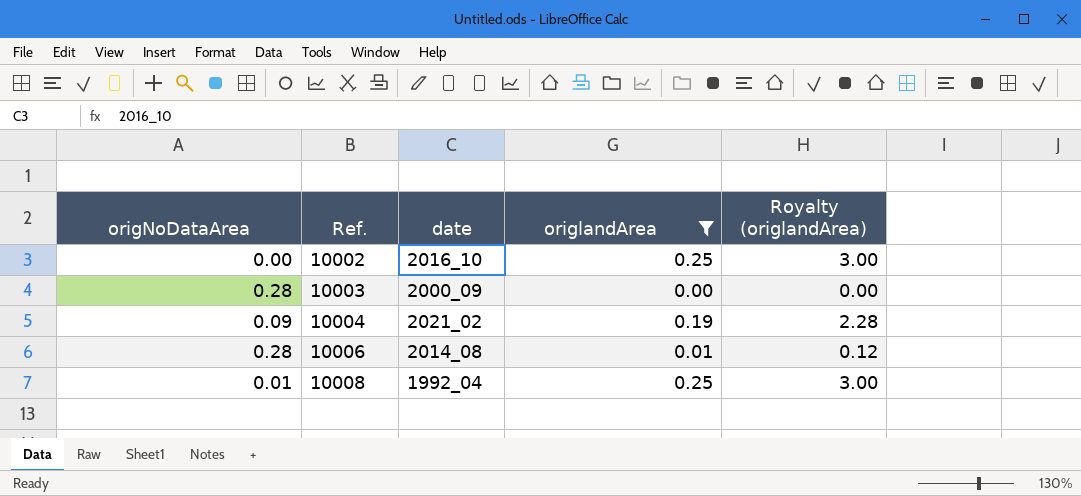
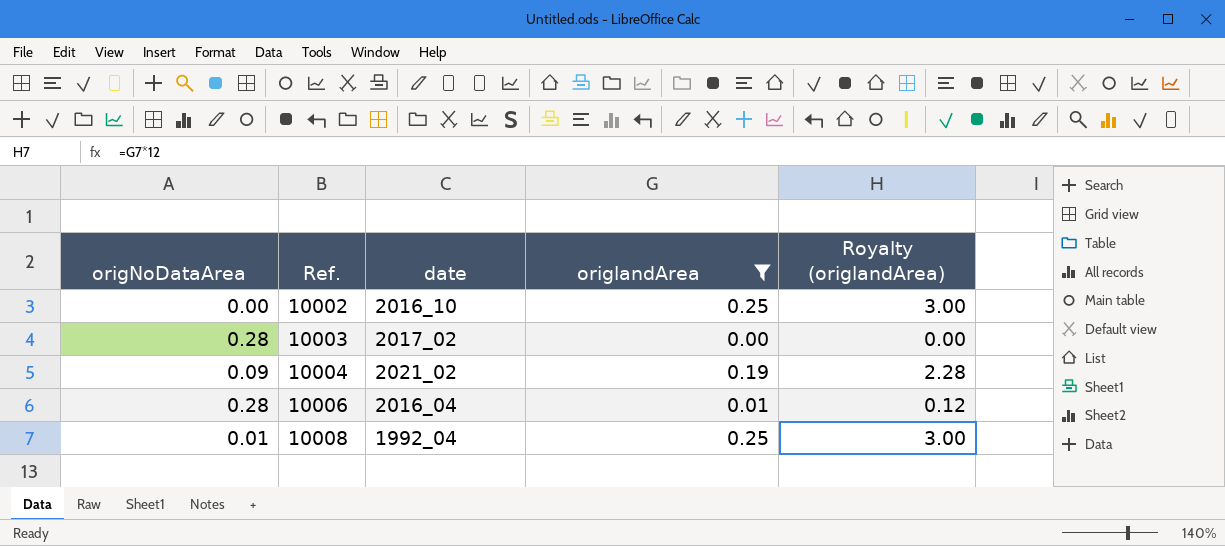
10003 | date: 2000_09 -> 2017_02
10006 | date: 2014_08 -> 2016_04

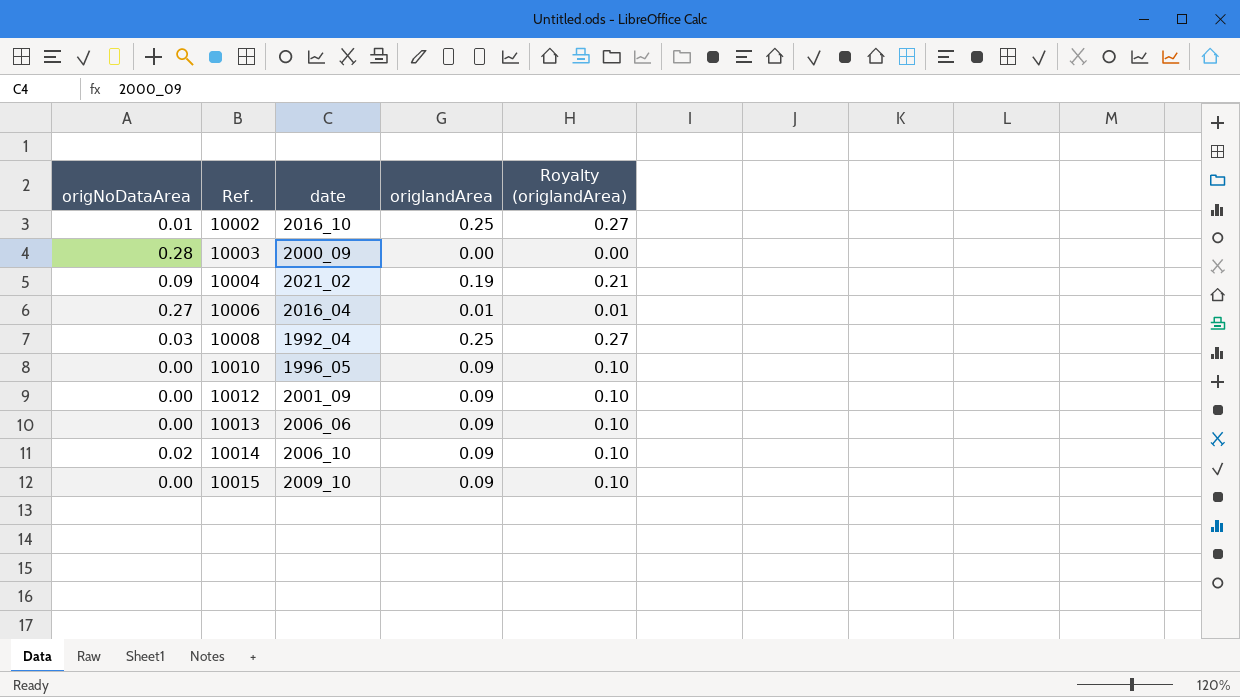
filter: origlandArea != 0.09 -> none
column Royalty (origlandArea) | formula: [origlandArea] * 12 -> [origlandArea] * 1.08
10002 | origNoDataArea: 0.00 -> 0.01
10003 | date: 2017_02 -> 2000_09
10006 | origNoDataArea: 0.28 -> 0.27
10008 | origNoDataArea: 0.01 -> 0.03

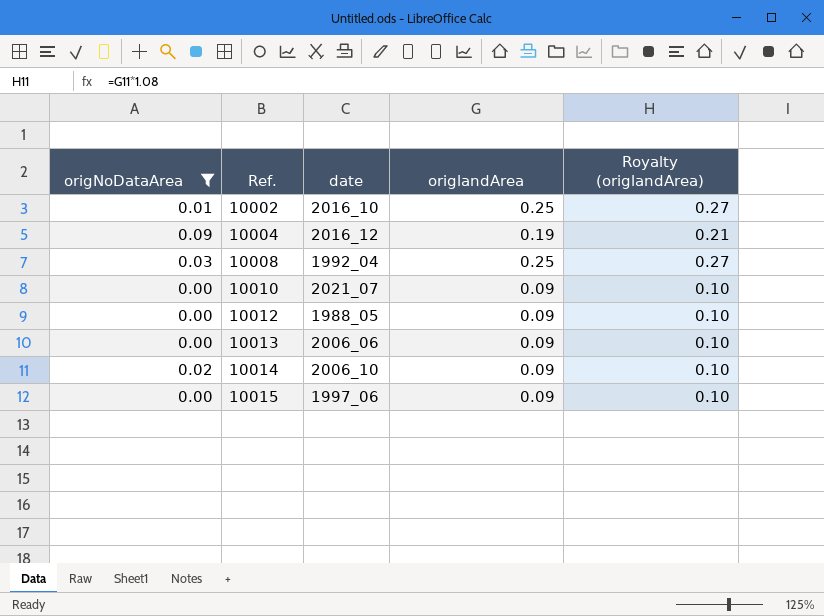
filter: none -> origNoDataArea <= 0.09
10004 | date: 2021_02 -> 2016_12
10010 | date: 1996_05 -> 2021_07
10012 | date: 2001_09 -> 1988_05
10015 | date: 2009_10 -> 1997_06

